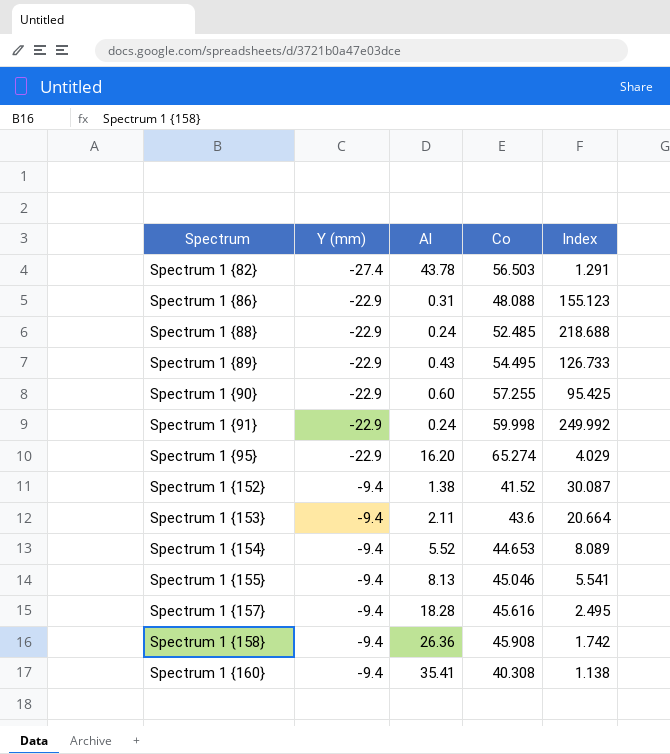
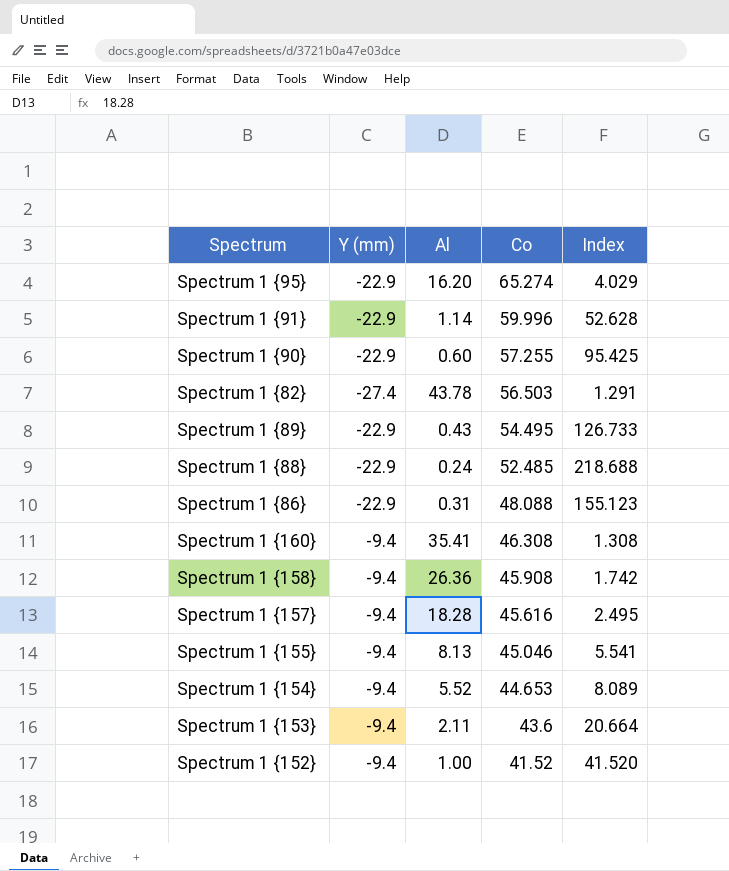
row order: Spectrum ascending -> Co descending
Spectrum 1 {91} | Al: 0.24 -> 1.14
Spectrum 1 {91} | Co: 59.998 -> 59.996
Spectrum 1 {91} | Index: 249.992 -> 52.628
Spectrum 1 {160} | Co: 40.308 -> 46.308
Spectrum 1 {160} | Index: 1.138 -> 1.308
Spectrum 1 {152} | Al: 1.38 -> 1.00
Spectrum 1 {152} | Index: 30.087 -> 41.520

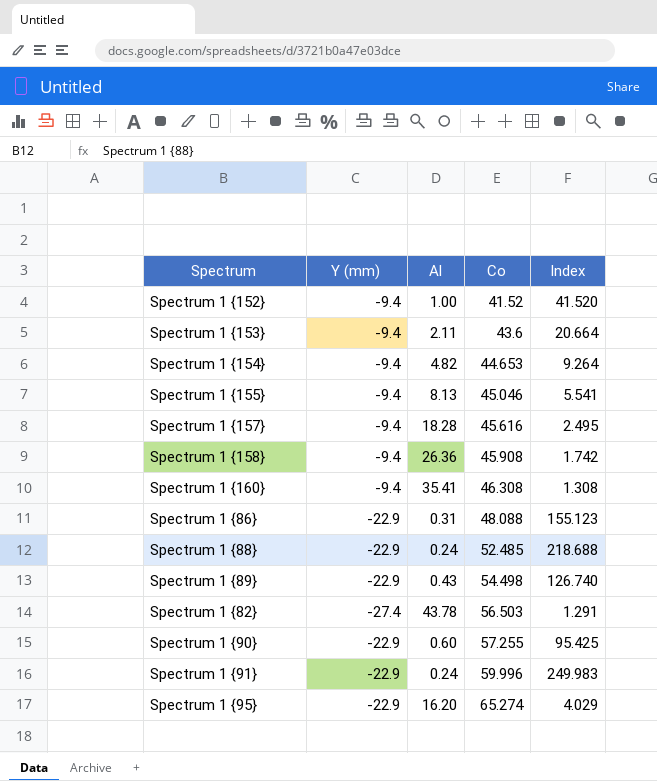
row order: Co descending -> Co ascending
Spectrum 1 {154} | Al: 5.52 -> 4.82
Spectrum 1 {154} | Index: 8.089 -> 9.264
Spectrum 1 {89} | Co: 54.495 -> 54.498
Spectrum 1 {89} | Index: 126.733 -> 126.740
Spectrum 1 {91} | Al: 1.14 -> 0.24
Spectrum 1 {91} | Index: 52.628 -> 249.983

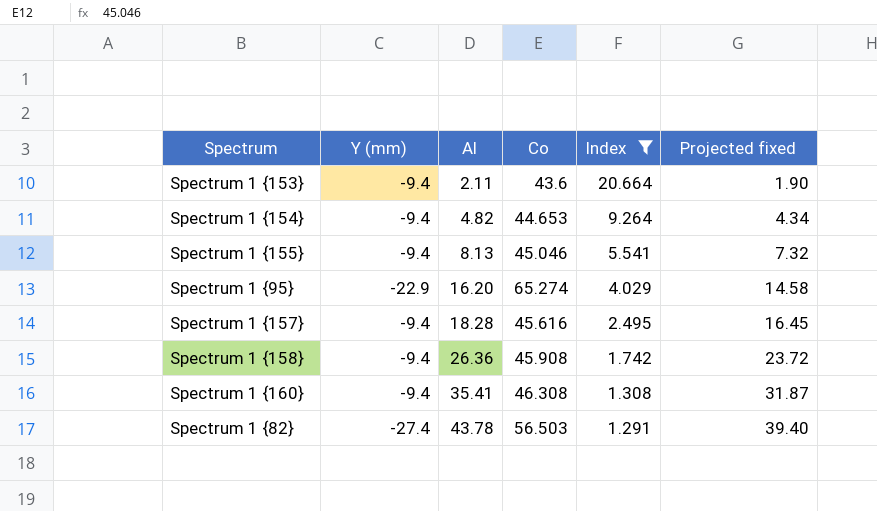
filter: none -> Index <= 20.664
row order: Co ascending -> Al ascending
column Projected fixed | formula: none -> [Al] * 0.9

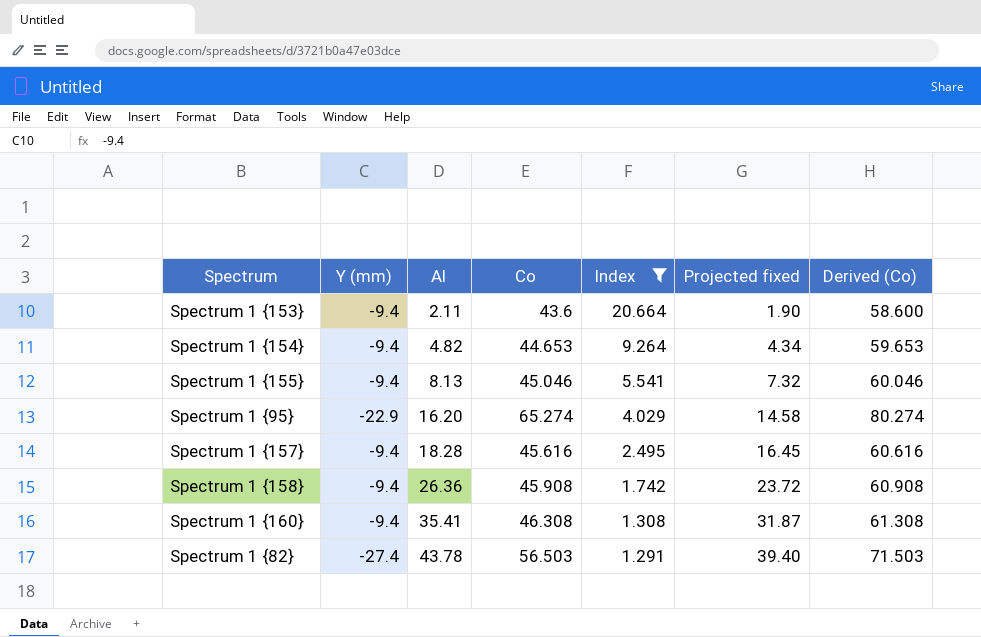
column Derived (Co) | formula: none -> [Co] + 15

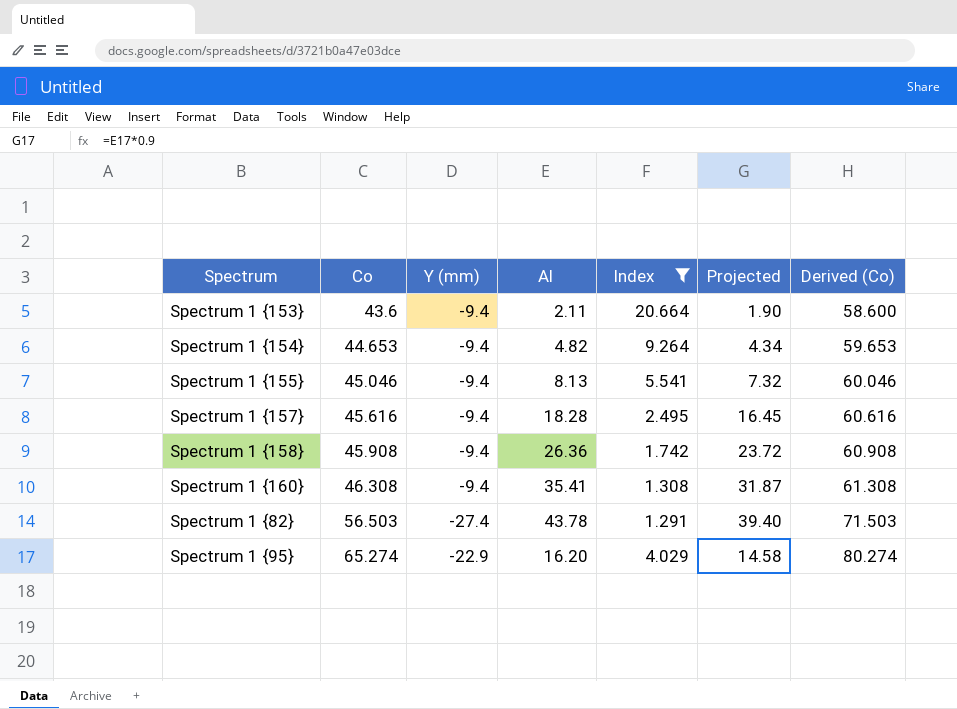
row order: Al ascending -> Co ascending
column Co | position: 4 -> 2
column name: Projected fixed -> Projected

